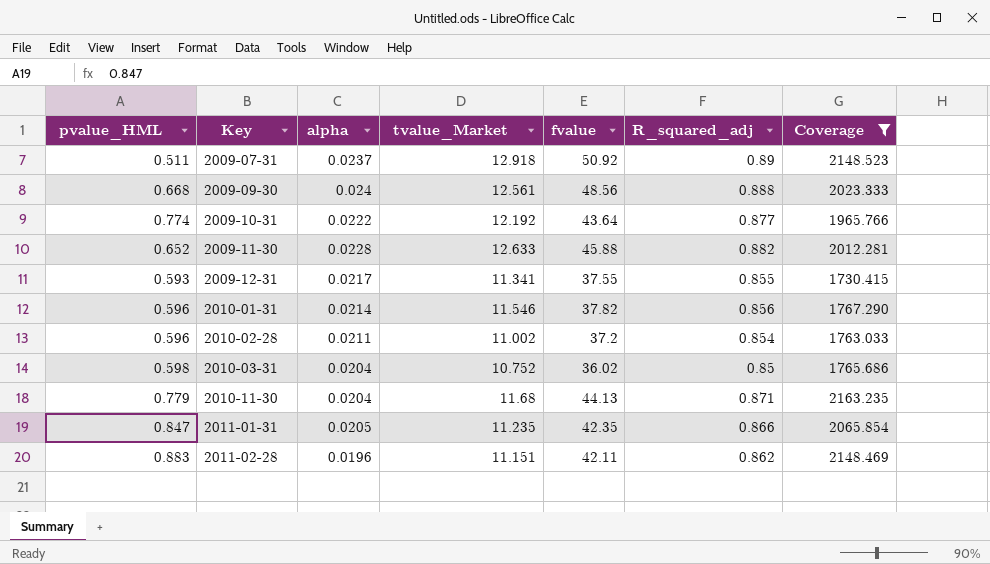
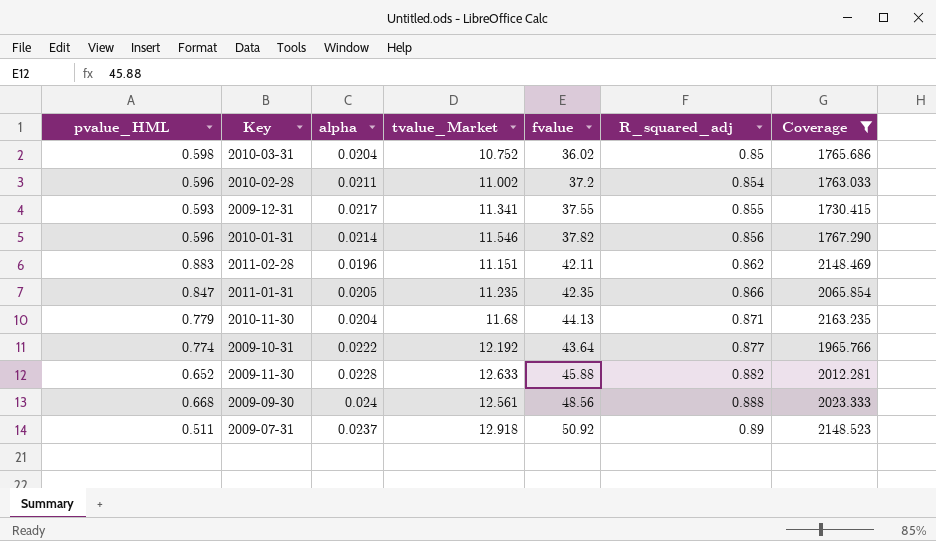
row order: Key ascending -> R_squared_adj ascending

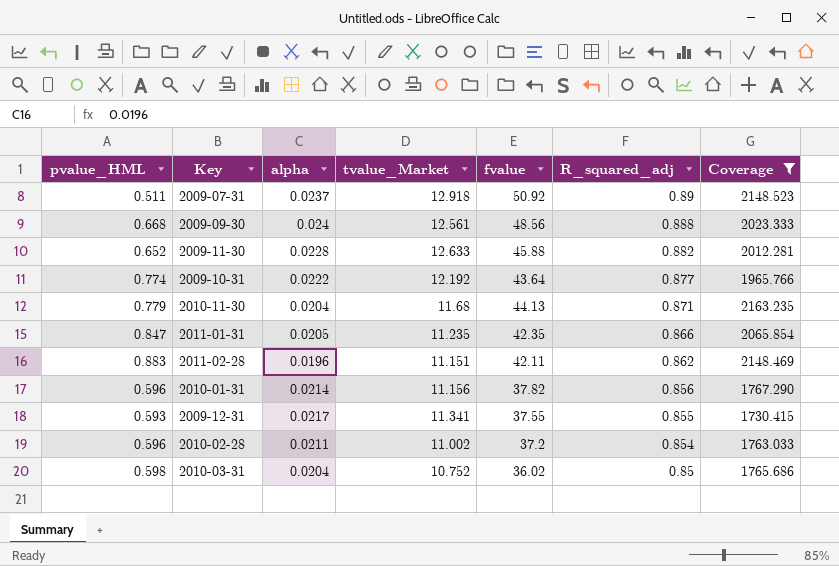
row order: R_squared_adj ascending -> R_squared_adj descending
2010-01-31 | tvalue_Market: 11.546 -> 11.156

